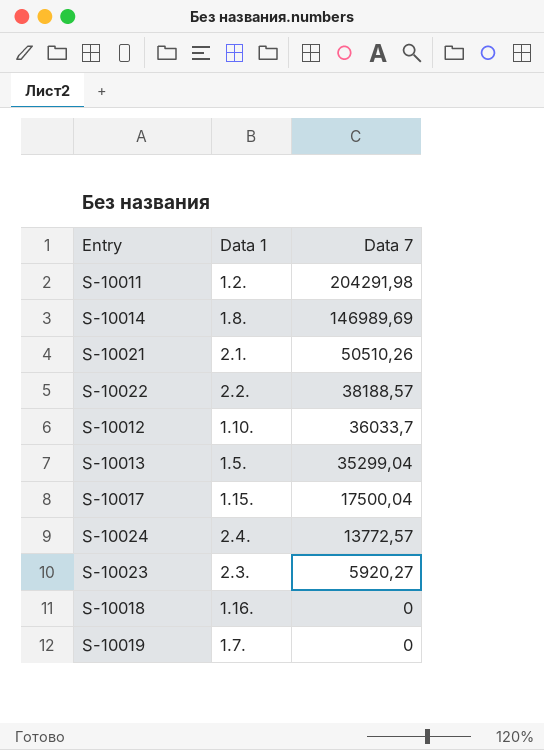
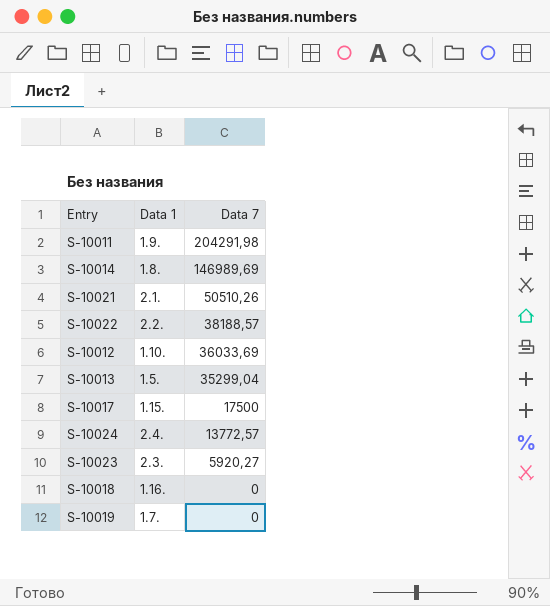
S-10011 | Data 1: 1.2. -> 1.9.
S-10012 | Data 7: 36033,7 -> 36033,69
S-10017 | Data 7: 17500,04 -> 17500

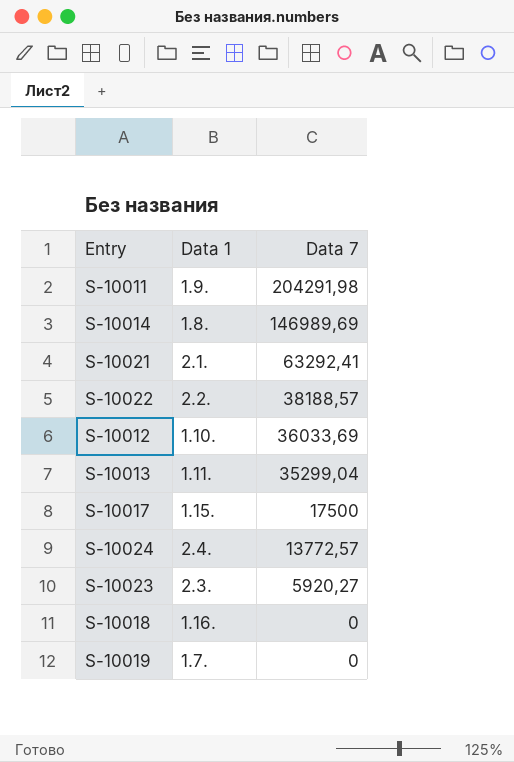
S-10021 | Data 7: 50510,26 -> 63292,41
S-10013 | Data 1: 1.5. -> 1.11.

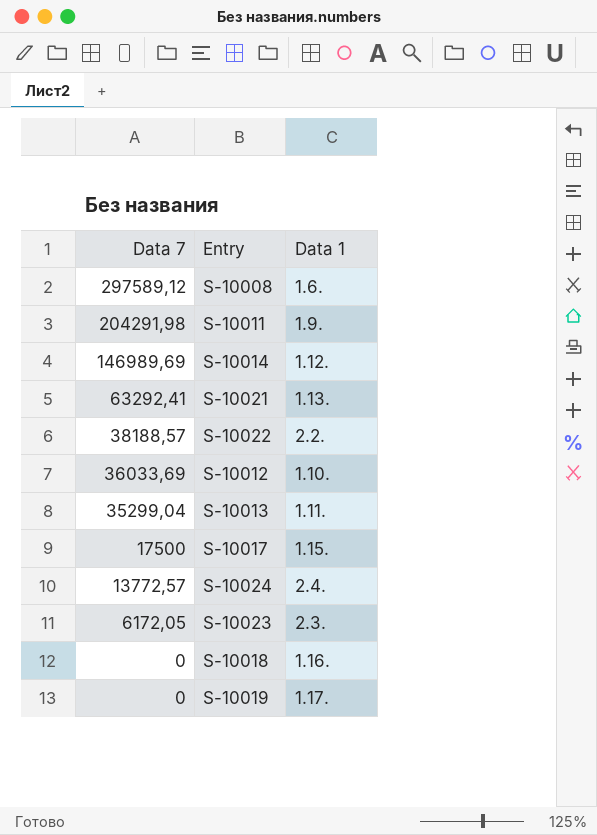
column Data 7 | position: 3 -> 1
row S-10008: none -> 297589,12 | 1.6.
S-10014 | Data 1: 1.8. -> 1.12.
S-10021 | Data 1: 2.1. -> 1.13.
S-10023 | Data 7: 5920,27 -> 6172,05
S-10019 | Data 1: 1.7. -> 1.17.

